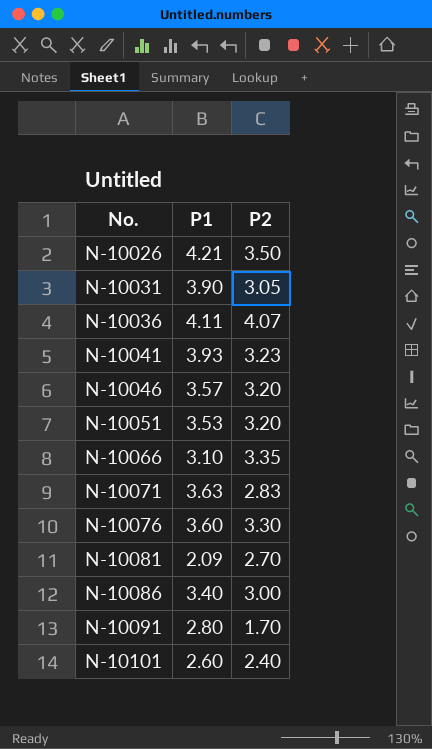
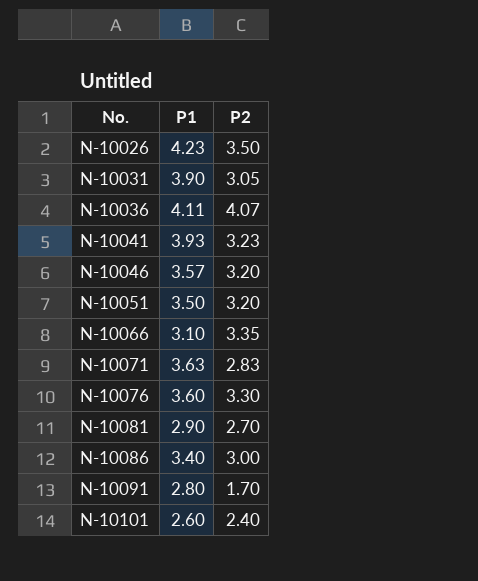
N-10026 | P1: 4.21 -> 4.23
N-10051 | P1: 3.53 -> 3.50
N-10081 | P1: 2.09 -> 2.90

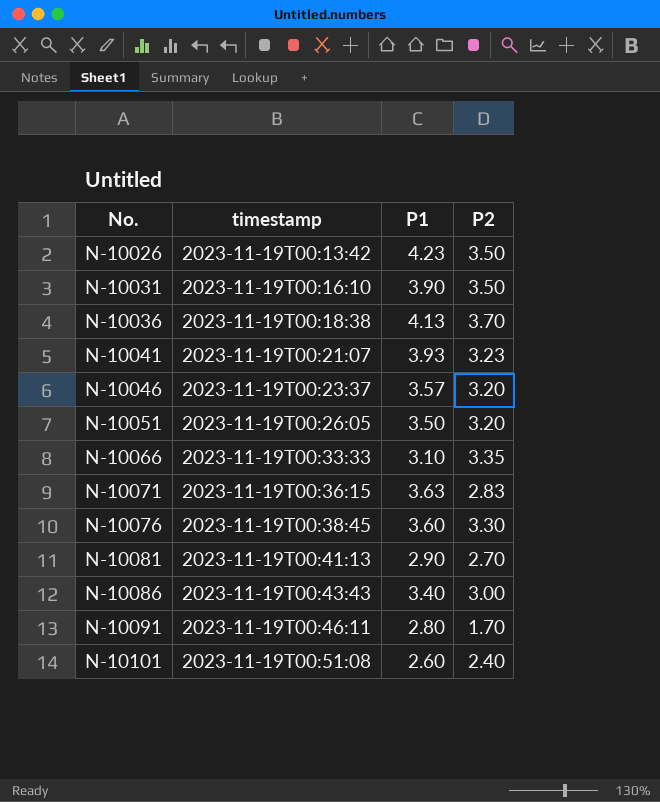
column timestamp | position: none -> 2
N-10031 | P2: 3.05 -> 3.50
N-10036 | P1: 4.11 -> 4.13
N-10036 | P2: 4.07 -> 3.70

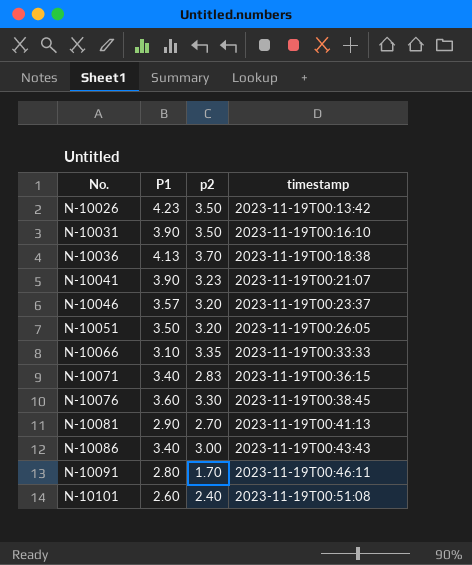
column name: P2 -> p2
column timestamp | position: 2 -> 4
N-10041 | P1: 3.93 -> 3.90
N-10071 | P1: 3.63 -> 3.40

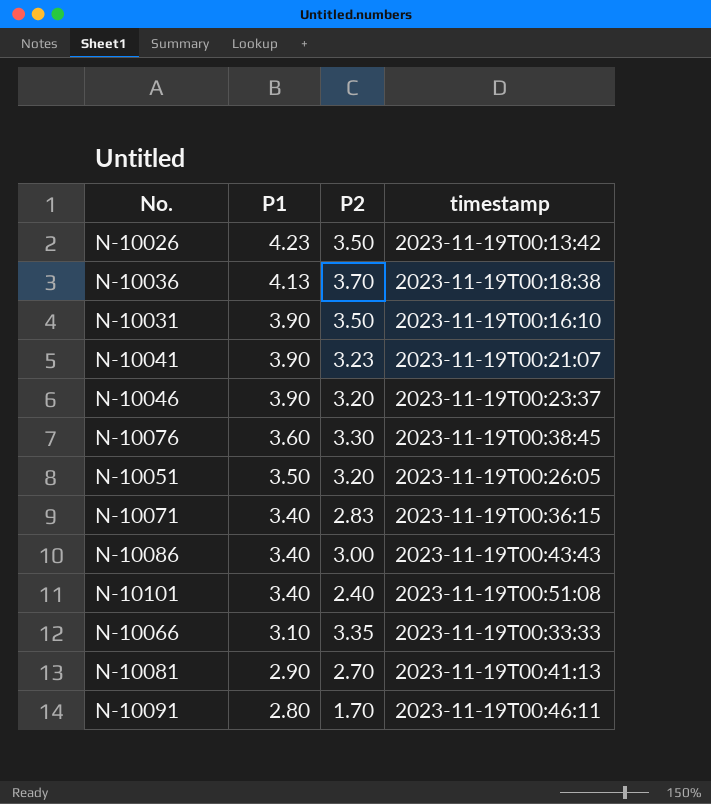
row order: No. ascending -> P1 descending
column name: p2 -> P2
N-10046 | P1: 3.57 -> 3.90
N-10101 | P1: 2.60 -> 3.40

